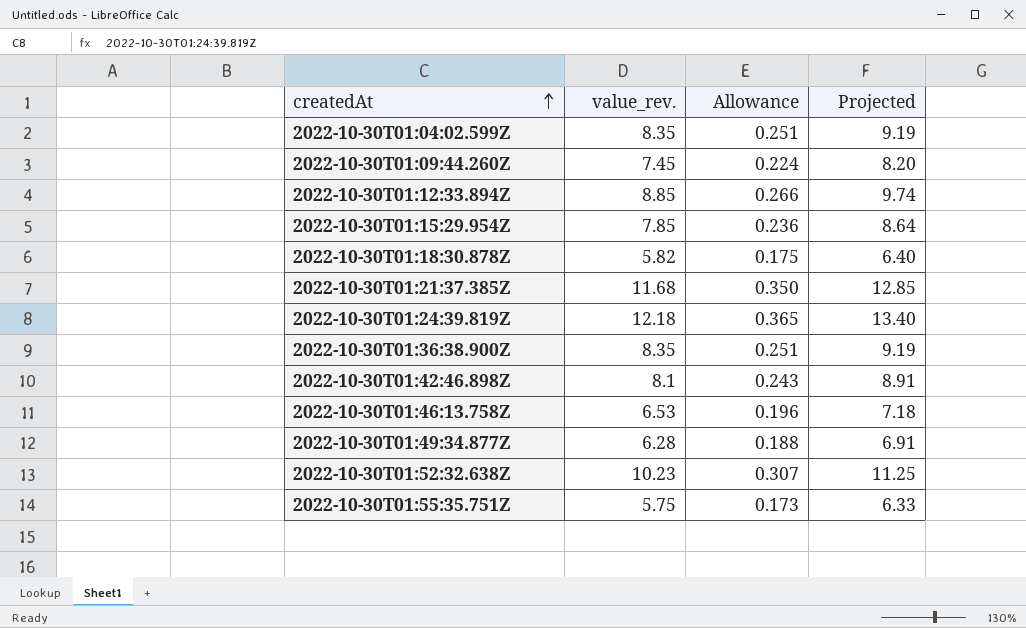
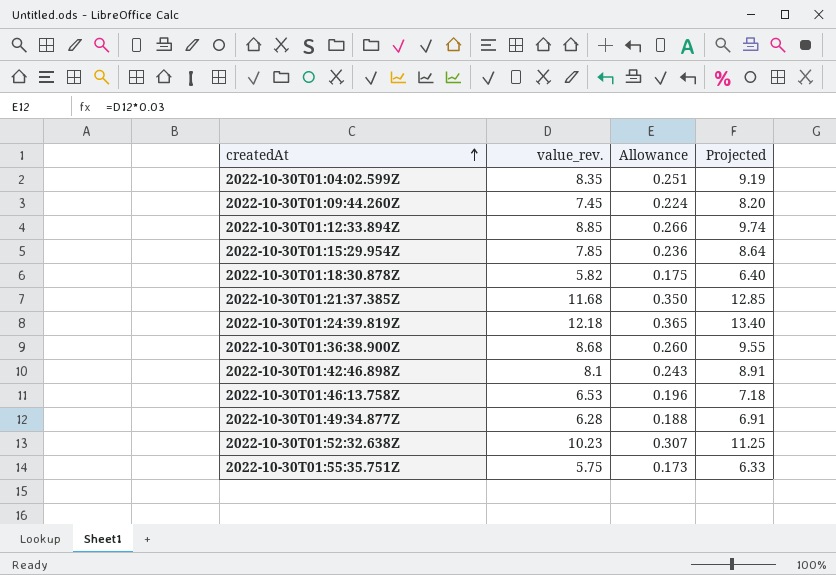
2022-10-30T01:36:38.900Z | value_rev.: 8.35 -> 8.68
2022-10-30T01:36:38.900Z | Allowance: 0.251 -> 0.260
2022-10-30T01:36:38.900Z | Projected: 9.19 -> 9.55

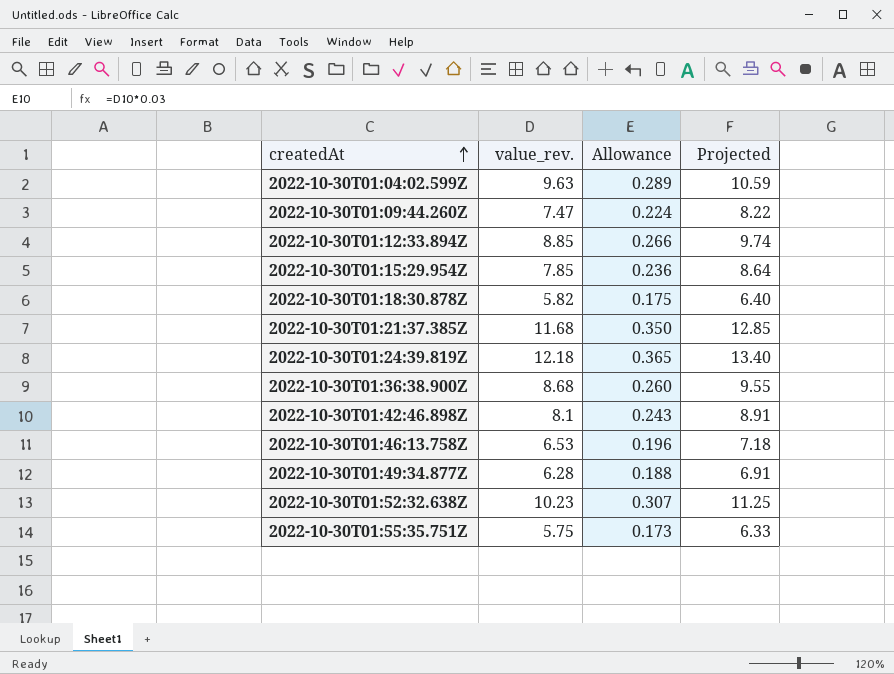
2022-10-30T01:04:02.599Z | value_rev.: 8.35 -> 9.63
2022-10-30T01:04:02.599Z | Allowance: 0.251 -> 0.289
2022-10-30T01:04:02.599Z | Projected: 9.19 -> 10.59
2022-10-30T01:09:44.260Z | value_rev.: 7.45 -> 7.47
2022-10-30T01:09:44.260Z | Projected: 8.20 -> 8.22

